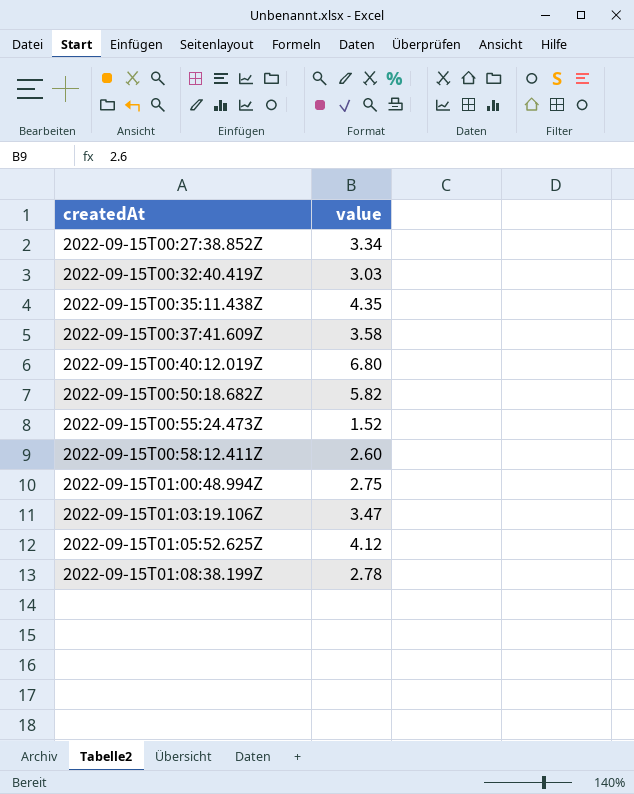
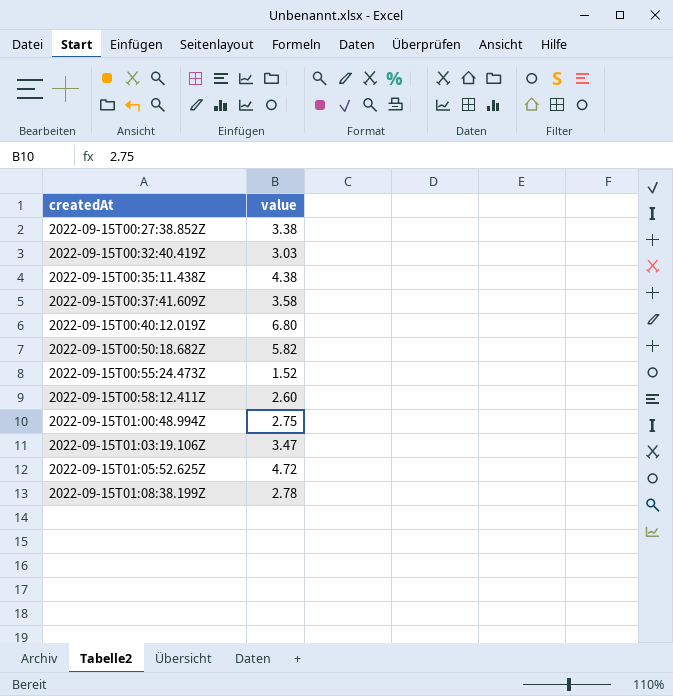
2022-09-15T00:27:38.852Z | value: 3.34 -> 3.38
2022-09-15T00:35:11.438Z | value: 4.35 -> 4.38
2022-09-15T01:05:52.625Z | value: 4.12 -> 4.72

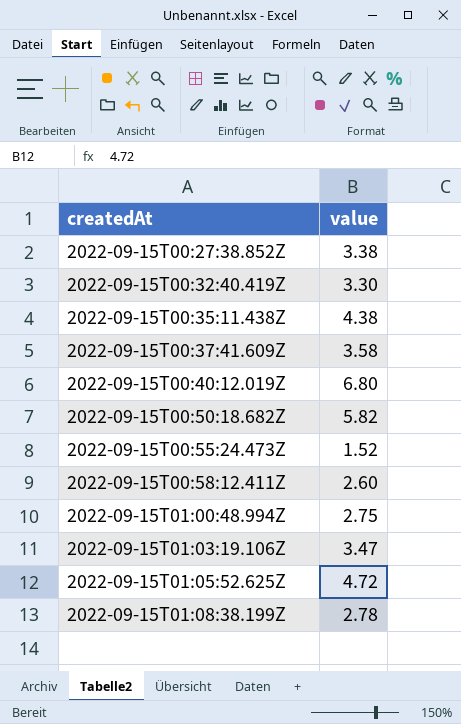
2022-09-15T00:32:40.419Z | value: 3.03 -> 3.30

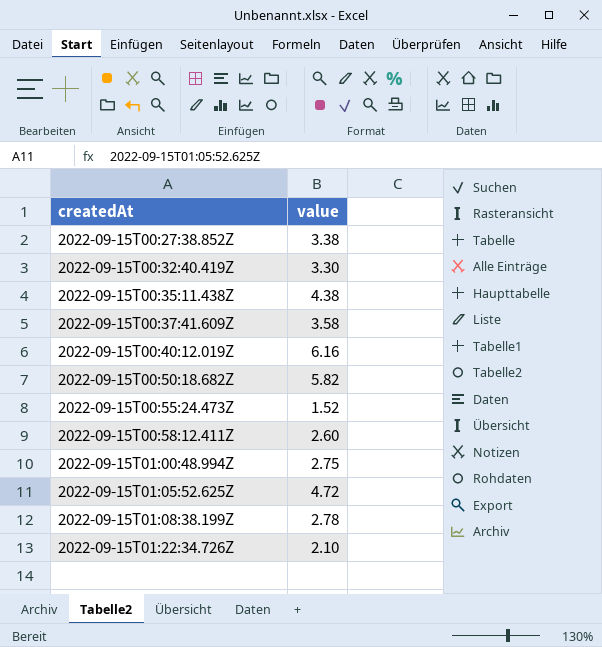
row 2022-09-15T01:03:19.106Z: 3.47 -> none
2022-09-15T00:40:12.019Z | value: 6.80 -> 6.16
row 2022-09-15T01:22:34.726Z: none -> 2.10

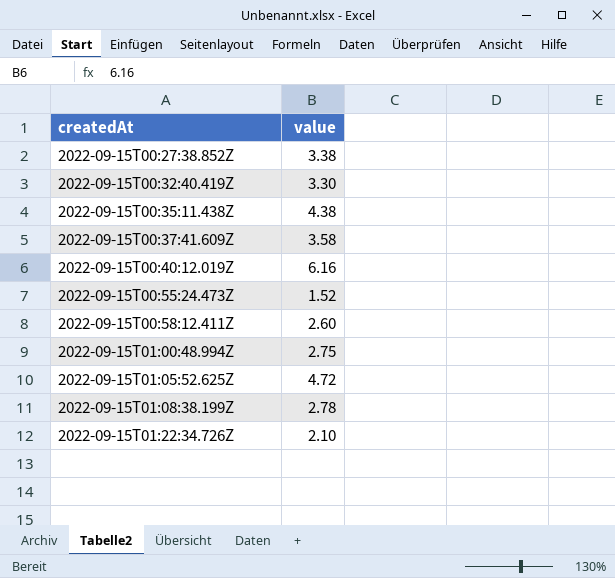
row 2022-09-15T00:50:18.682Z: 5.82 -> none

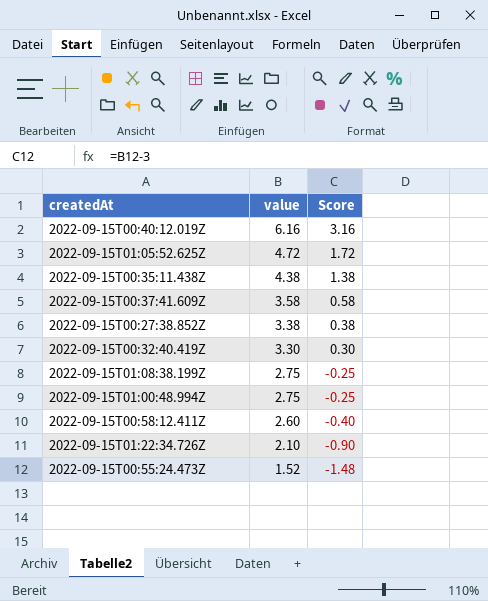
row order: createdAt ascending -> value descending
column Score | formula: none -> [value] - 3
2022-09-15T01:08:38.199Z | value: 2.78 -> 2.75

